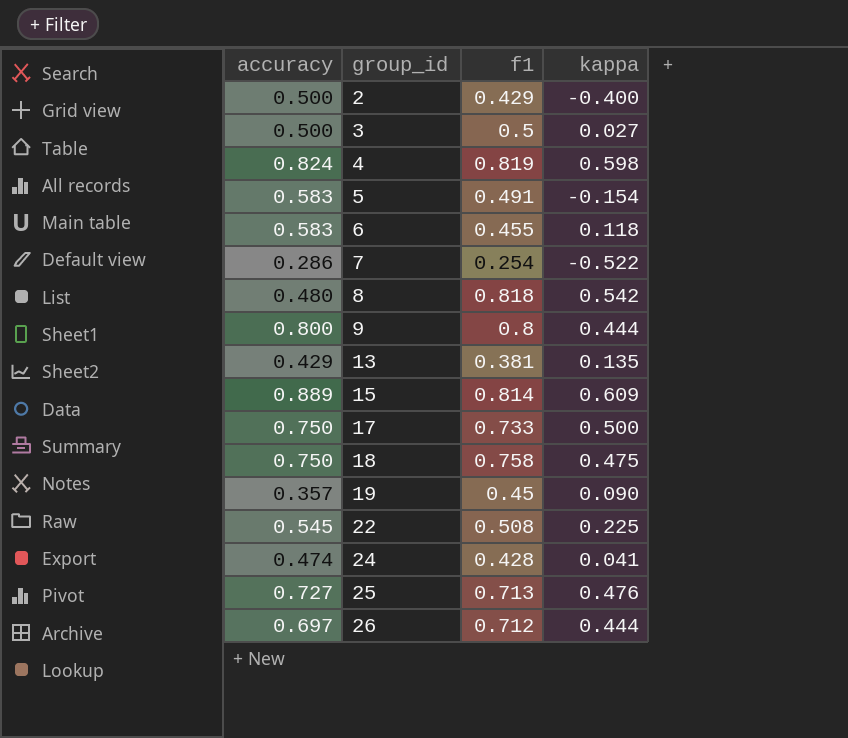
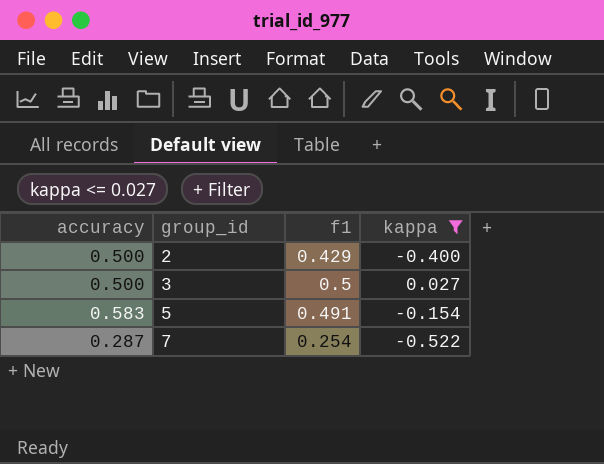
filter: none -> kappa <= 0.027
7 | accuracy: 0.286 -> 0.287

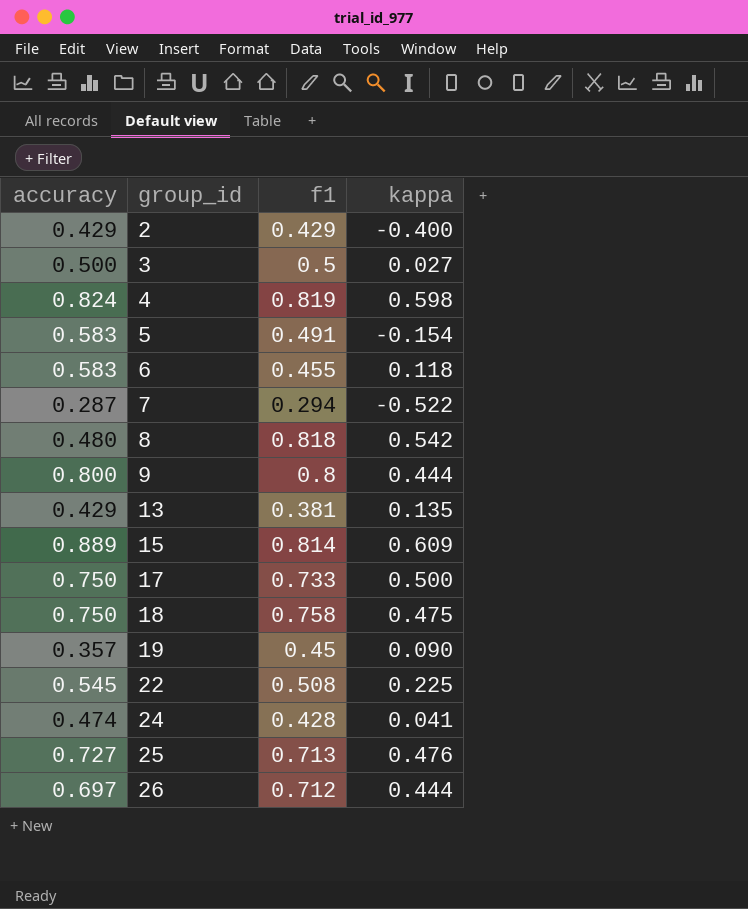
filter: kappa <= 0.027 -> none
2 | accuracy: 0.500 -> 0.429
7 | f1: 0.254 -> 0.294

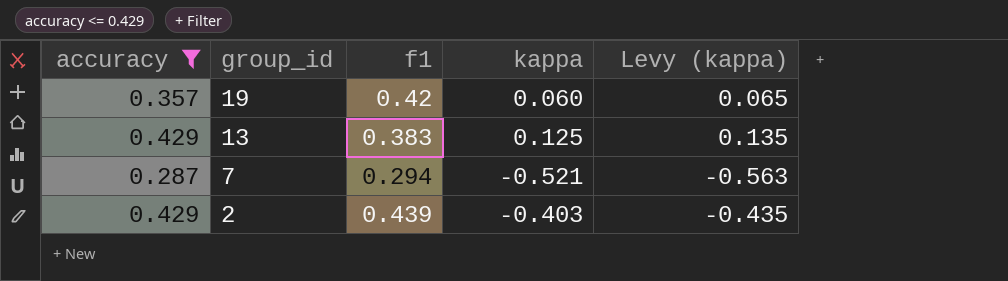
filter: none -> accuracy <= 0.429
row order: group_id ascending -> group_id descending
column Levy (kappa) | formula: none -> [kappa] * 1.08
19 | f1: 0.45 -> 0.42
19 | kappa: 0.090 -> 0.060
13 | f1: 0.381 -> 0.383
13 | kappa: 0.135 -> 0.125
7 | kappa: -0.522 -> -0.521
2 | f1: 0.429 -> 0.439
2 | kappa: -0.400 -> -0.403

